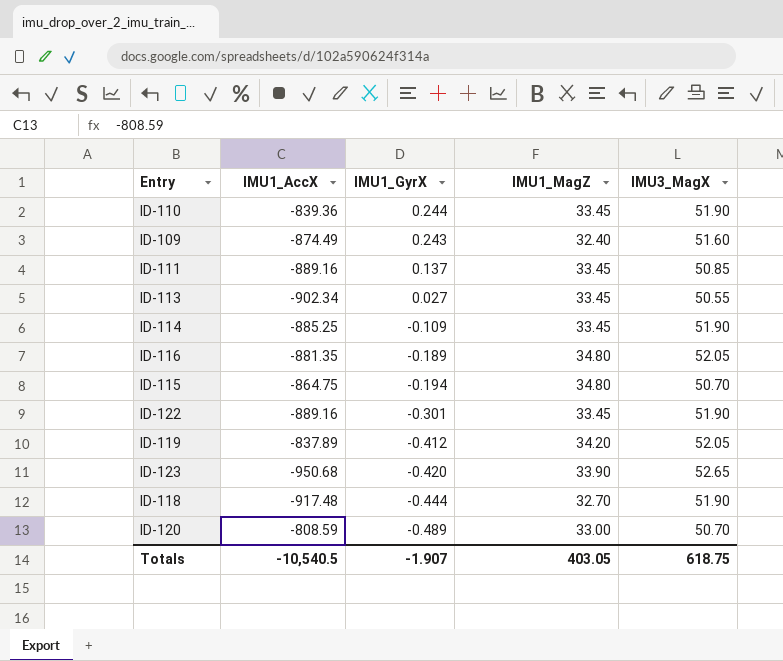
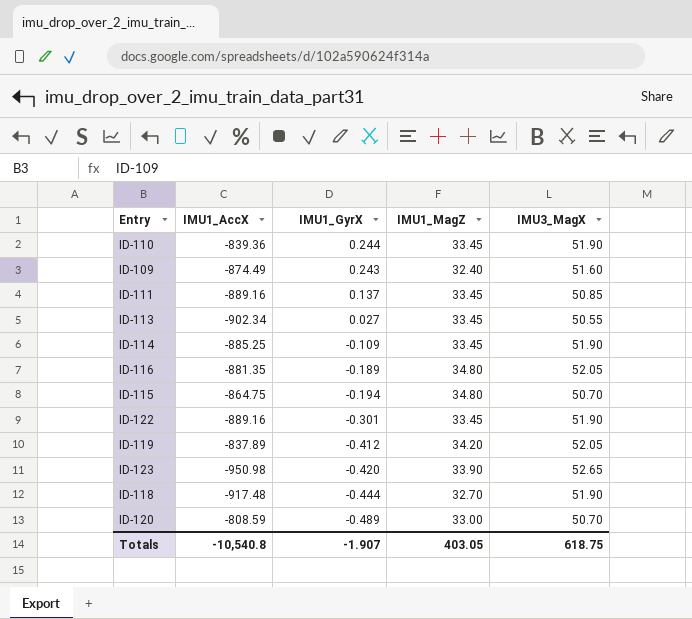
ID-123 | IMU1_AccX: -950.68 -> -950.98
Totals | IMU1_AccX: -10,540.5 -> -10,540.8

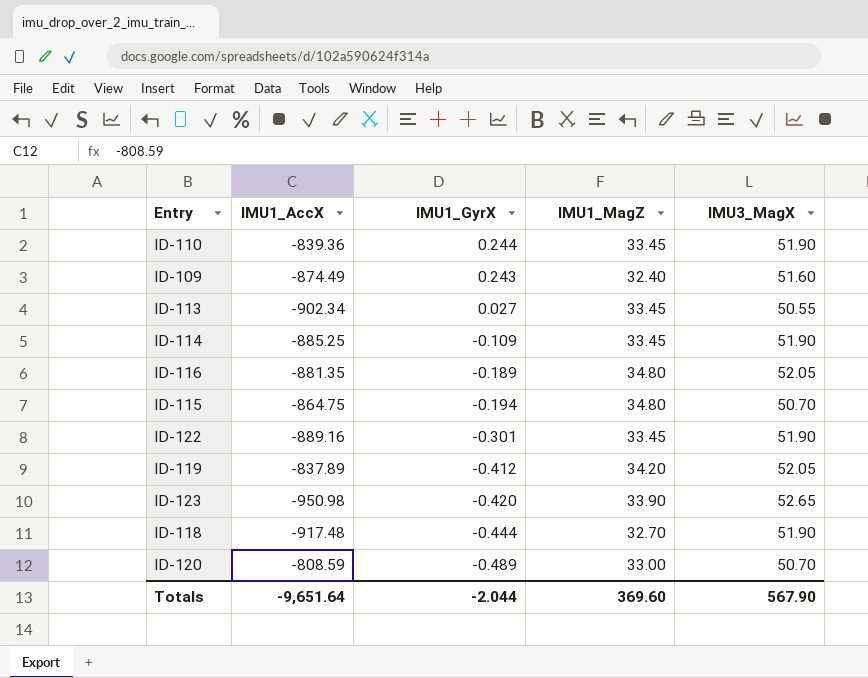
row ID-111: -889.16 | 0.137 | 33.45 | 50.85 -> none
Totals | IMU1_AccX: -10,540.8 -> -9,651.64
Totals | IMU1_GyrX: -1.907 -> -2.044
Totals | IMU1_MagZ: 403.05 -> 369.60
Totals | IMU3_MagX: 618.75 -> 567.90

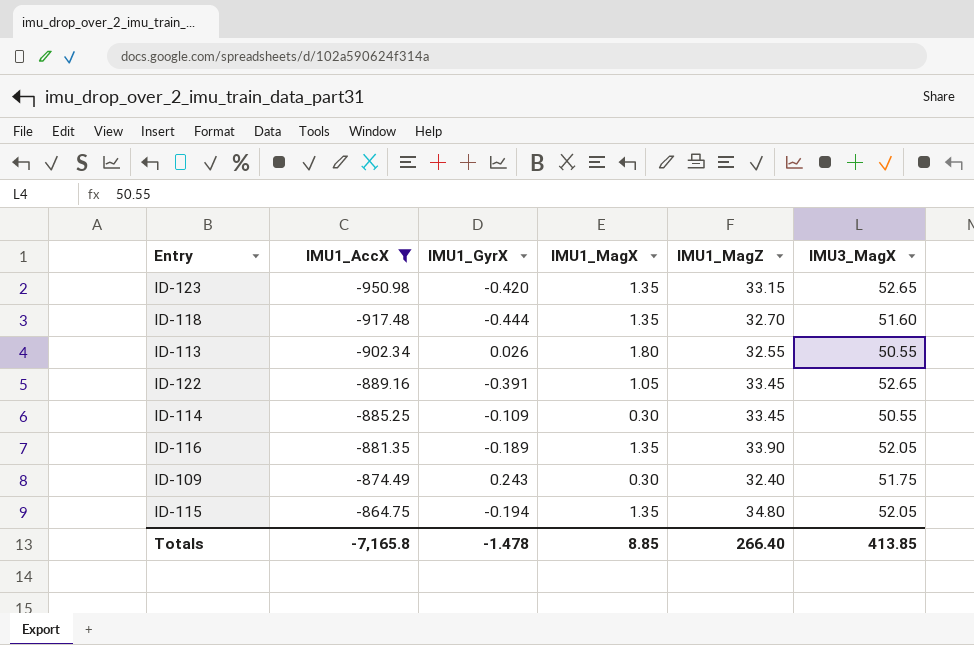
filter: none -> IMU1_AccX <= -864.75
row order: IMU1_GyrX descending -> IMU1_AccX ascending
column IMU1_MagX | position: none -> 4
ID-123 | IMU1_MagZ: 33.90 -> 33.15
ID-118 | IMU3_MagX: 51.90 -> 51.60
ID-113 | IMU1_GyrX: 0.027 -> 0.026
ID-113 | IMU1_MagZ: 33.45 -> 32.55
ID-122 | IMU1_GyrX: -0.301 -> -0.391
ID-122 | IMU3_MagX: 51.90 -> 52.65
ID-114 | IMU3_MagX: 51.90 -> 50.55
ID-116 | IMU1_MagZ: 34.80 -> 33.90
ID-109 | IMU3_MagX: 51.60 -> 51.75
ID-115 | IMU3_MagX: 50.70 -> 52.05
Totals | IMU1_AccX: -9,651.64 -> -7,165.8
Totals | IMU1_GyrX: -2.044 -> -1.478
Totals | IMU1_MagZ: 369.60 -> 266.40
Totals | IMU3_MagX: 567.90 -> 413.85

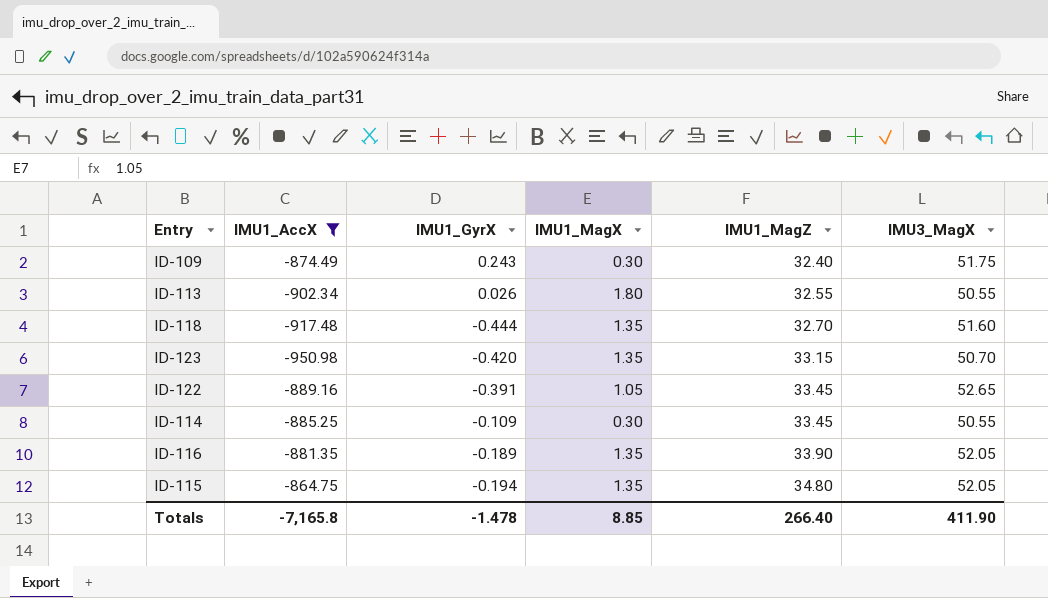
row order: IMU1_AccX ascending -> IMU1_MagZ ascending
ID-123 | IMU3_MagX: 52.65 -> 50.70
Totals | IMU3_MagX: 413.85 -> 411.90

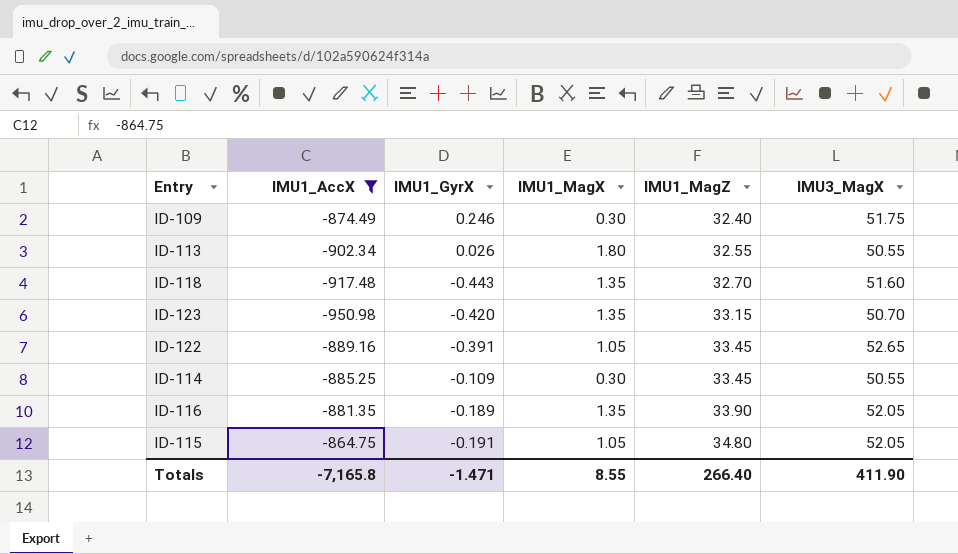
ID-109 | IMU1_GyrX: 0.243 -> 0.246
ID-118 | IMU1_GyrX: -0.444 -> -0.443
ID-115 | IMU1_GyrX: -0.194 -> -0.191
ID-115 | IMU1_MagX: 1.35 -> 1.05
Totals | IMU1_GyrX: -1.478 -> -1.471
Totals | IMU1_MagX: 8.85 -> 8.55

